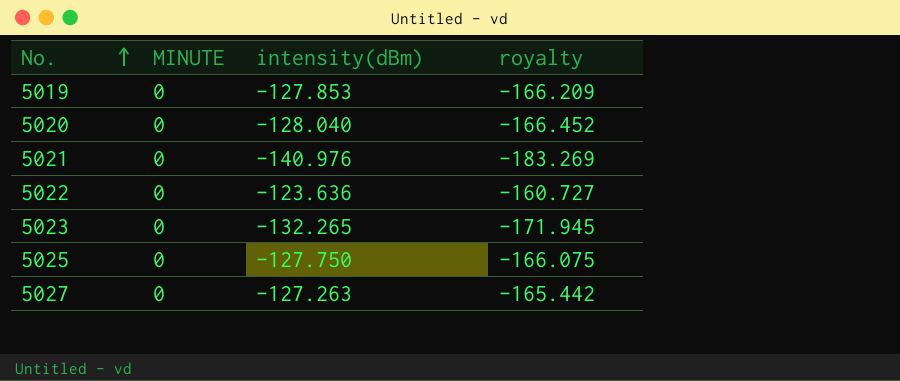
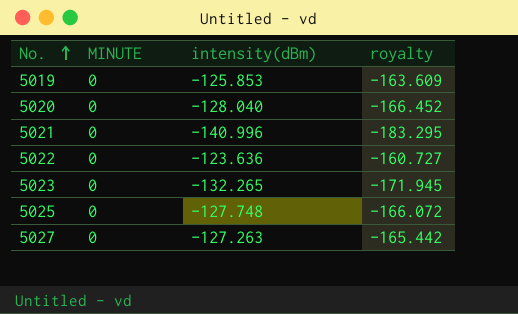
5019 | intensity(dBm): -127.853 -> -125.853
5019 | royalty: -166.209 -> -163.609
5021 | intensity(dBm): -140.976 -> -140.996
5021 | royalty: -183.269 -> -183.295
5025 | intensity(dBm): -127.750 -> -127.748
5025 | royalty: -166.075 -> -166.072

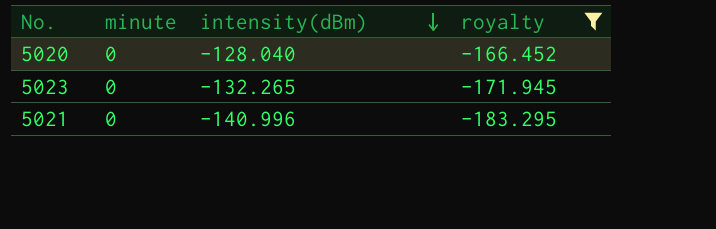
filter: none -> royalty <= -166.452
row order: No. ascending -> intensity(dBm) descending
column name: MINUTE -> minute

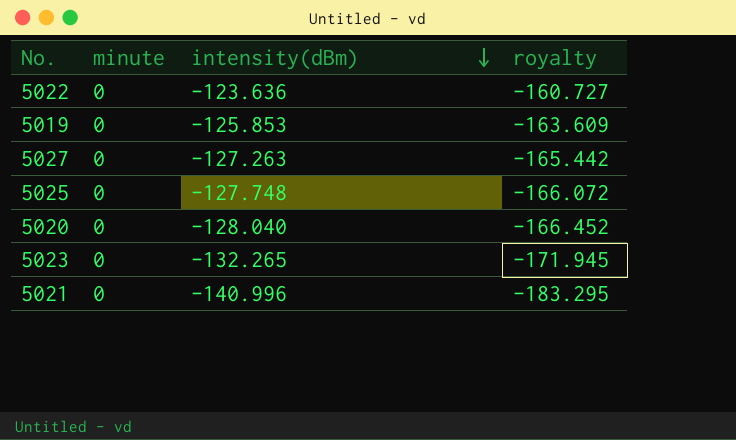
filter: royalty <= -166.452 -> none

